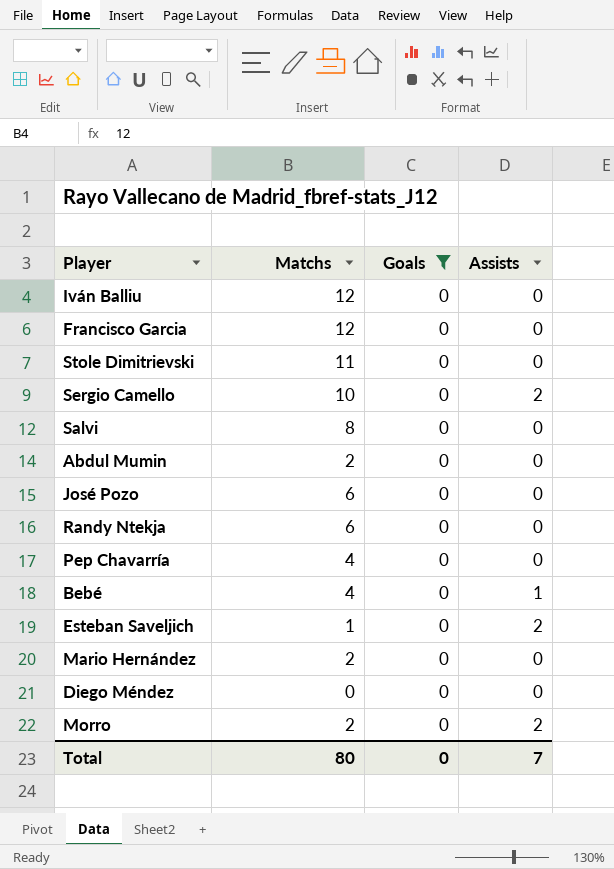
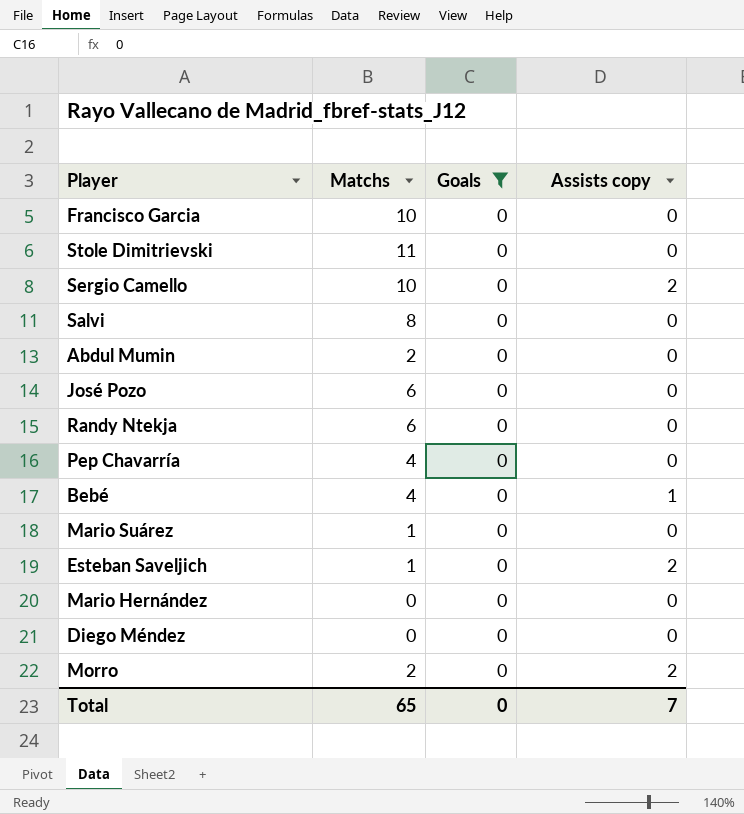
column name: Assists -> Assists copy
row Iván Balliu: 12 | 0 | 0 -> none
Francisco Garcia | Matchs: 12 -> 10
row Mario Suárez: none -> 1 | 0 | 0
Mario Hernández | Matchs: 2 -> 0
Total | Matchs: 80 -> 65

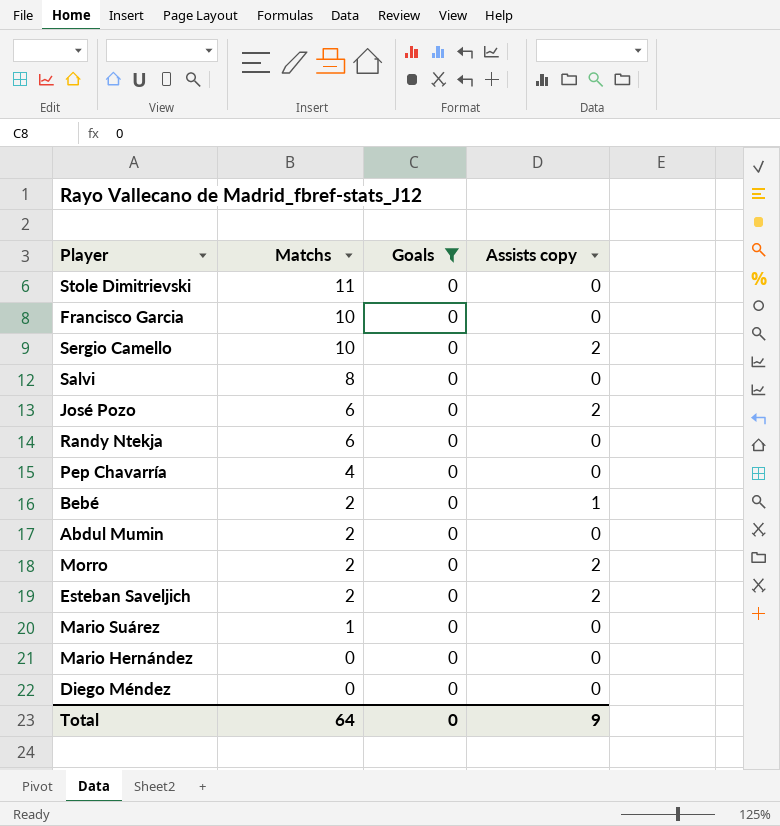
row order: none -> Matchs descending
José Pozo | Assists copy: 0 -> 2
Bebé | Matchs: 4 -> 2
Esteban Saveljich | Matchs: 1 -> 2
Total | Matchs: 65 -> 64
Total | Assists copy: 7 -> 9

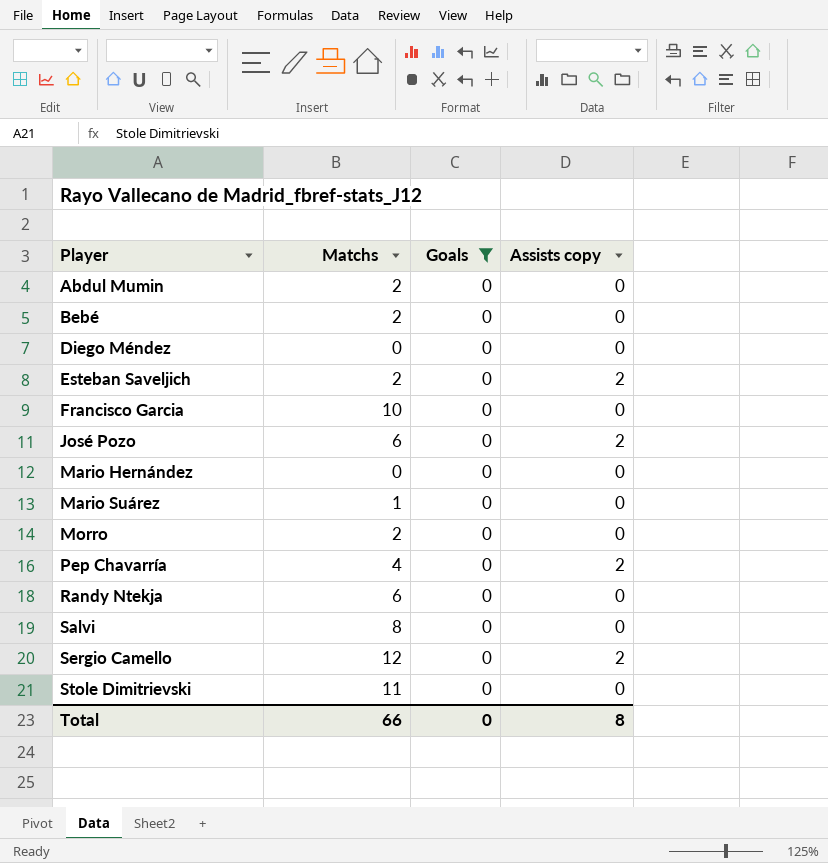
row order: Matchs descending -> Player ascending
Bebé | Assists copy: 1 -> 0
Morro | Assists copy: 2 -> 0
Pep Chavarría | Assists copy: 0 -> 2
Sergio Camello | Matchs: 10 -> 12
Total | Matchs: 64 -> 66
Total | Assists copy: 9 -> 8

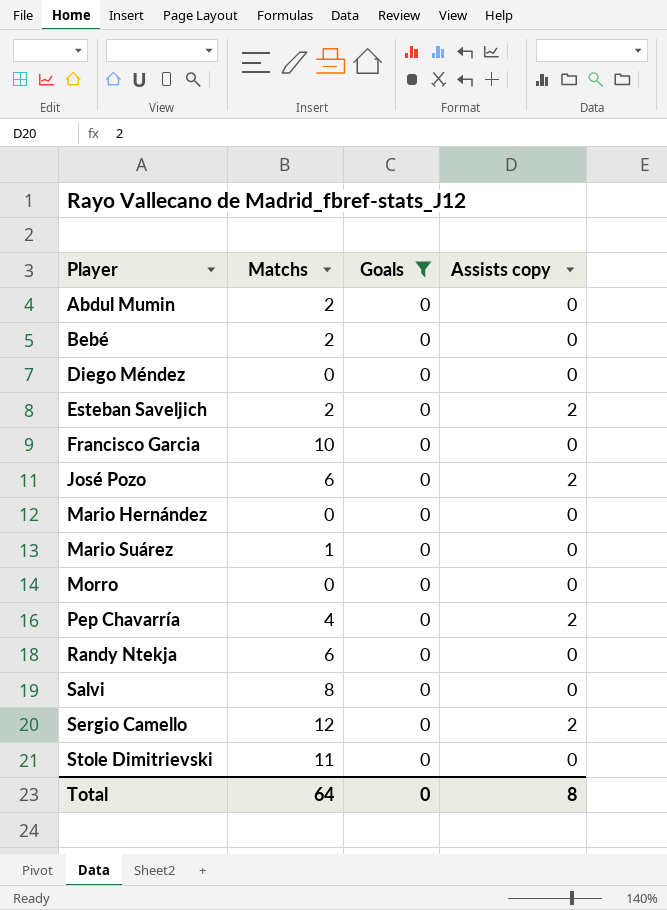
Morro | Matchs: 2 -> 0
Total | Matchs: 66 -> 64

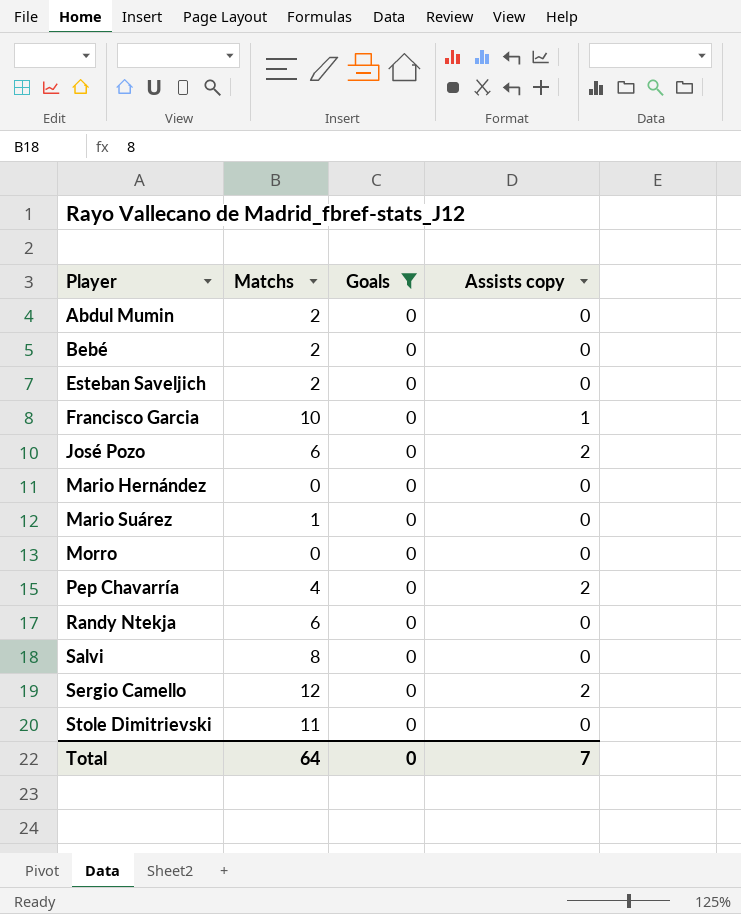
row Diego Méndez: 0 | 0 | 0 -> none
Esteban Saveljich | Assists copy: 2 -> 0
Francisco Garcia | Assists copy: 0 -> 1
Total | Assists copy: 8 -> 7

